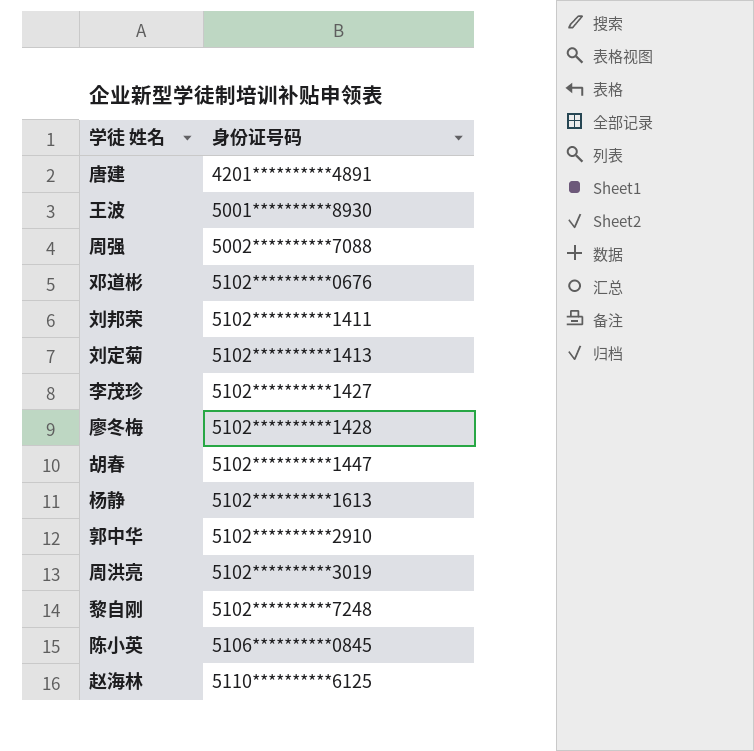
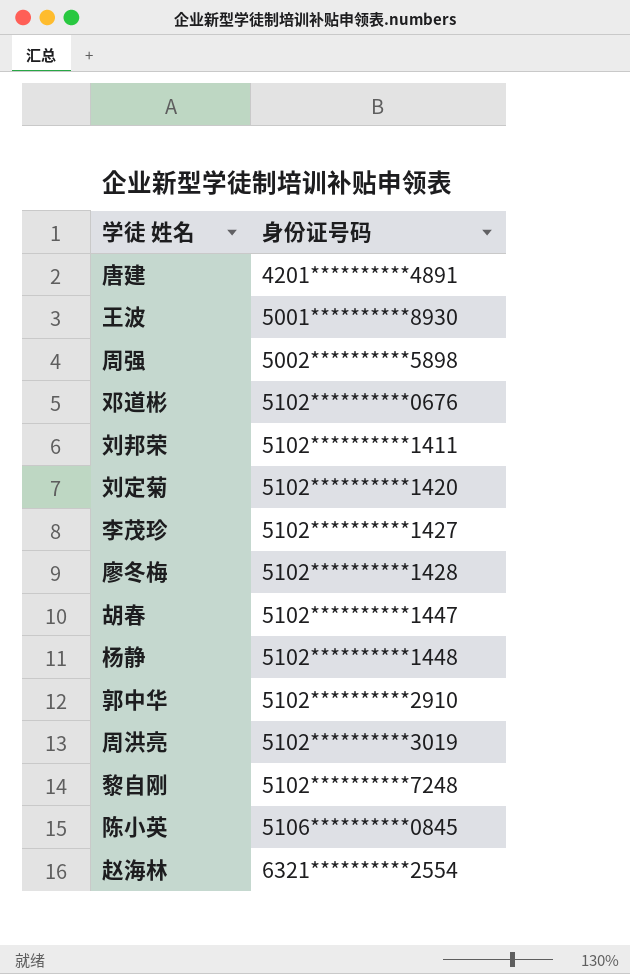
周强 | 身份证号码: 5002**********7088 -> 5002**********5898
刘定菊 | 身份证号码: 5102**********1413 -> 5102**********1420
杨静 | 身份证号码: 5102**********1613 -> 5102**********1448
赵海林 | 身份证号码: 5110**********6125 -> 6321**********2554

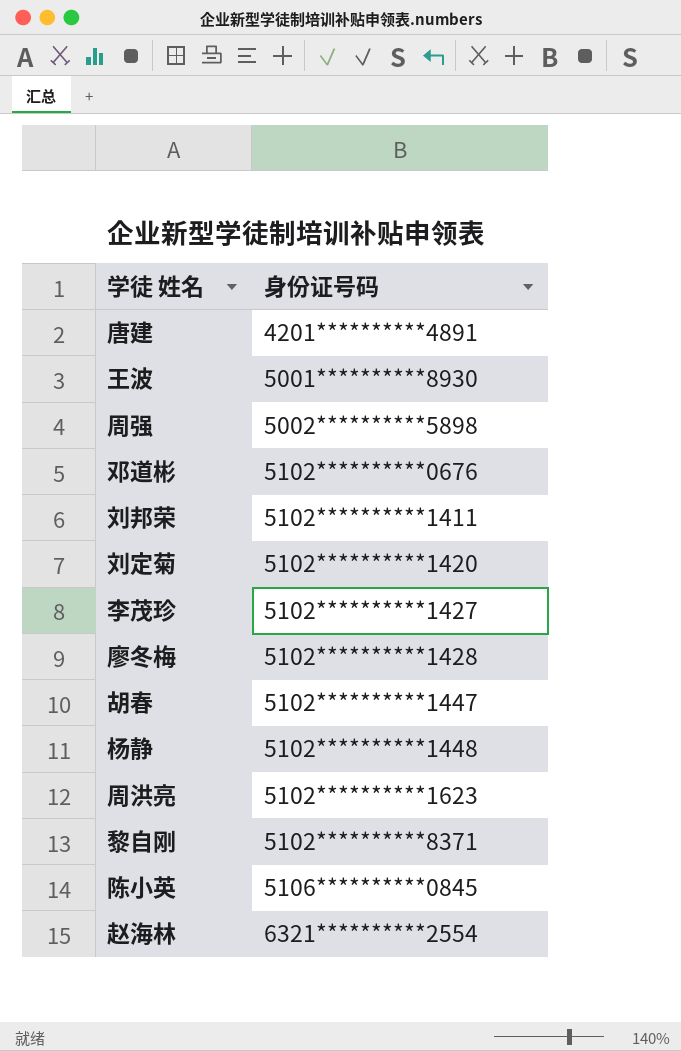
row 郭中华: 5102**********2910 -> none
周洪亮 | 身份证号码: 5102**********3019 -> 5102**********1623
黎自刚 | 身份证号码: 5102**********7248 -> 5102**********8371

